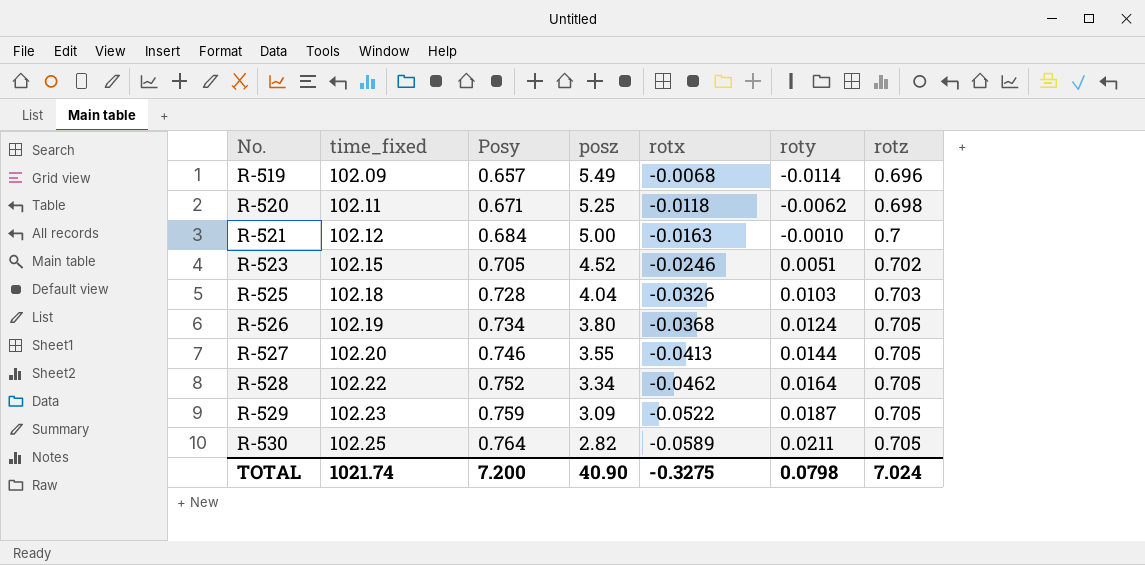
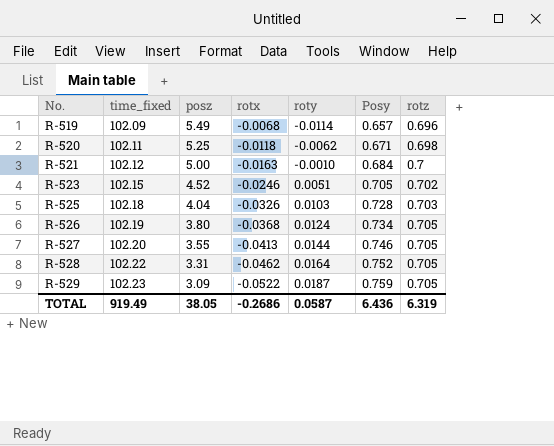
column Posy | position: 3 -> 6
row R-530: 102.25 | 0.764 | 2.82 | -0.0589 | 0.0211 | 0.705 -> none
R-528 | posz: 3.34 -> 3.31
TOTAL | time_fixed: 1021.74 -> 919.49
TOTAL | posz: 40.90 -> 38.05
TOTAL | rotx: -0.3275 -> -0.2686
TOTAL | roty: 0.0798 -> 0.0587
TOTAL | Posy: 7.200 -> 6.436
TOTAL | rotz: 7.024 -> 6.319

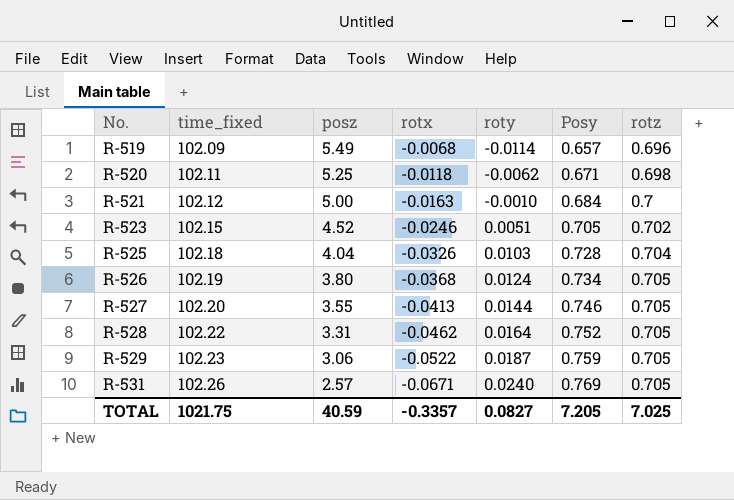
R-525 | rotz: 0.703 -> 0.704
R-529 | posz: 3.09 -> 3.06
row R-531: none -> 102.26 | 2.57 | -0.0671 | 0.0240 | 0.769 | 0.705
TOTAL | time_fixed: 919.49 -> 1021.75
TOTAL | posz: 38.05 -> 40.59
TOTAL | rotx: -0.2686 -> -0.3357
TOTAL | roty: 0.0587 -> 0.0827
TOTAL | Posy: 6.436 -> 7.205
TOTAL | rotz: 6.319 -> 7.025

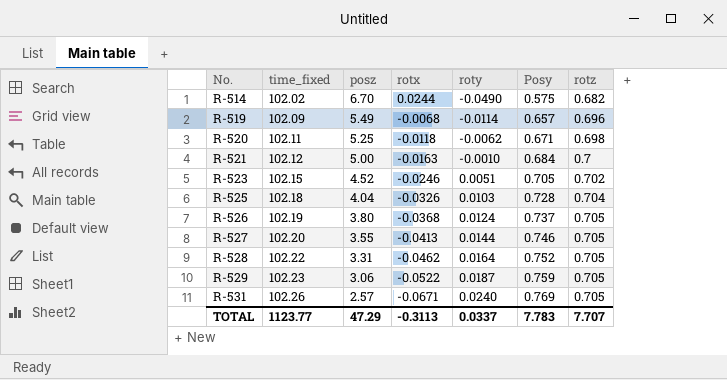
row R-514: none -> 102.02 | 6.70 | 0.0244 | -0.0490 | 0.575 | 0.682
R-526 | Posy: 0.734 -> 0.737
TOTAL | time_fixed: 1021.75 -> 1123.77
TOTAL | posz: 40.59 -> 47.29
TOTAL | rotx: -0.3357 -> -0.3113
TOTAL | roty: 0.0827 -> 0.0337
TOTAL | Posy: 7.205 -> 7.783
TOTAL | rotz: 7.025 -> 7.707

